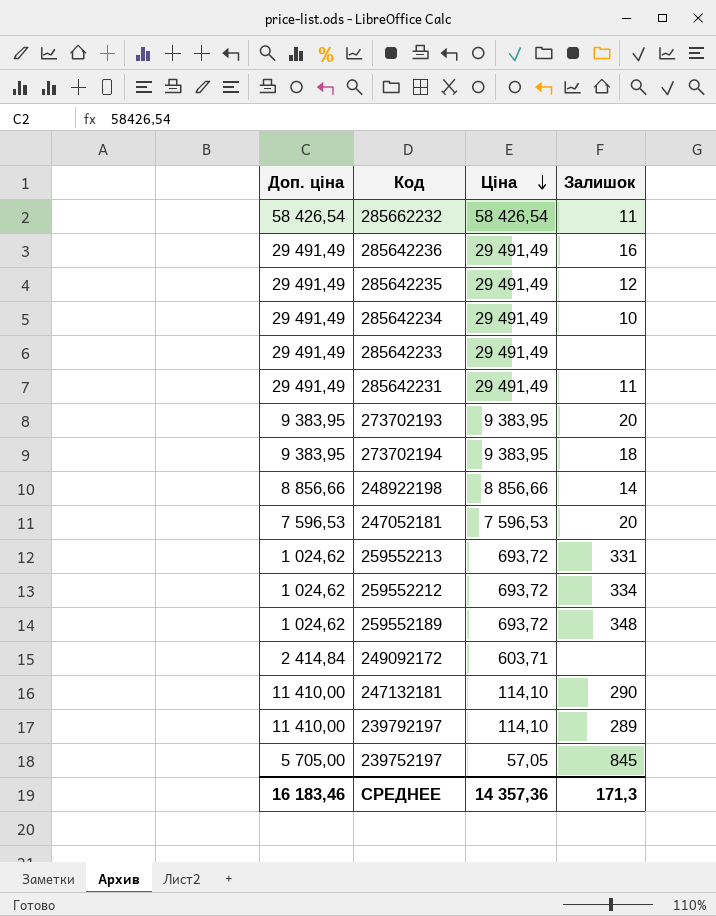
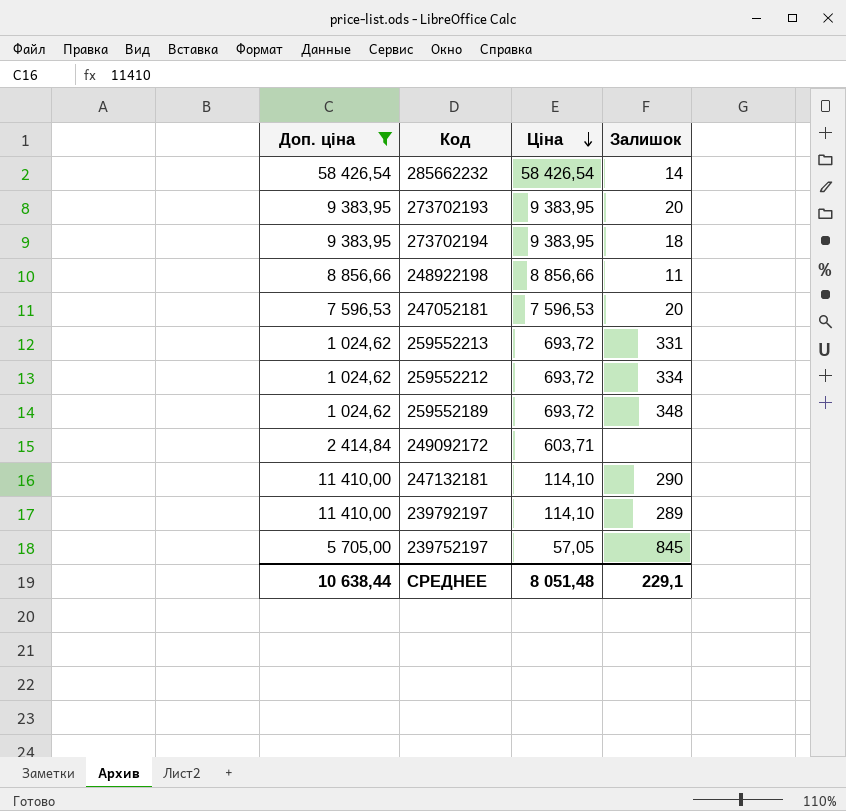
filter: none -> Доп. ціна != 29 491,49
285662232 | Залишок: 11 -> 14
248922198 | Залишок: 14 -> 11
СРЕДНЕЕ | Доп. ціна: 16 183,46 -> 10 638,44
СРЕДНЕЕ | Ціна: 14 357,36 -> 8 051,48
СРЕДНЕЕ | Залишок: 171,3 -> 229,1

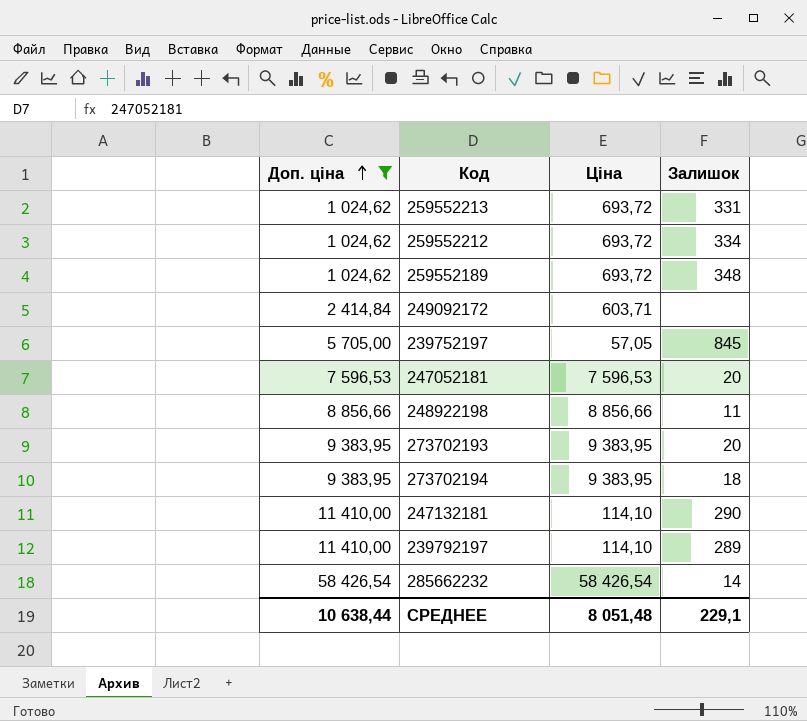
row order: Ціна descending -> Доп. ціна ascending

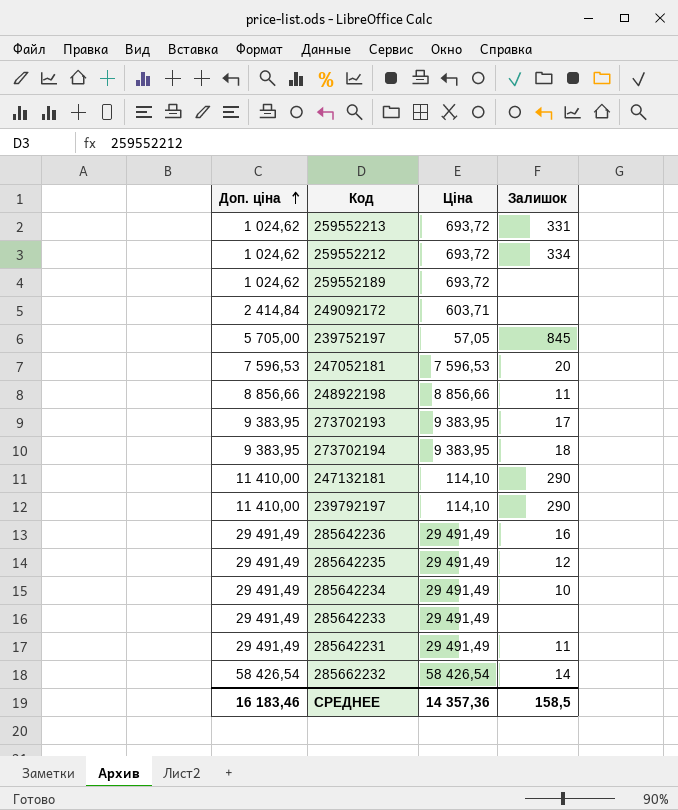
filter: Доп. ціна != 29 491,49 -> none
259552189 | Залишок: 348 -> none
273702193 | Залишок: 20 -> 17
239792197 | Залишок: 289 -> 290
СРЕДНЕЕ | Доп. ціна: 10 638,44 -> 16 183,46
СРЕДНЕЕ | Ціна: 8 051,48 -> 14 357,36
СРЕДНЕЕ | Залишок: 229,1 -> 158,5

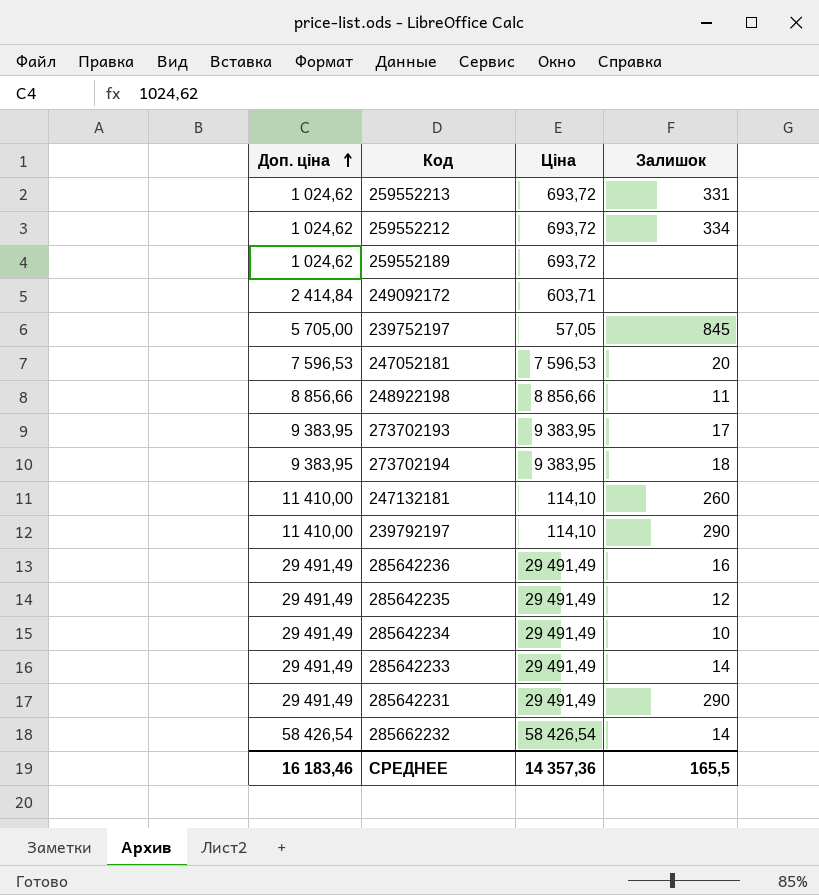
247132181 | Залишок: 290 -> 260
285642233 | Залишок: none -> 14
285642231 | Залишок: 11 -> 290
СРЕДНЕЕ | Залишок: 158,5 -> 165,5

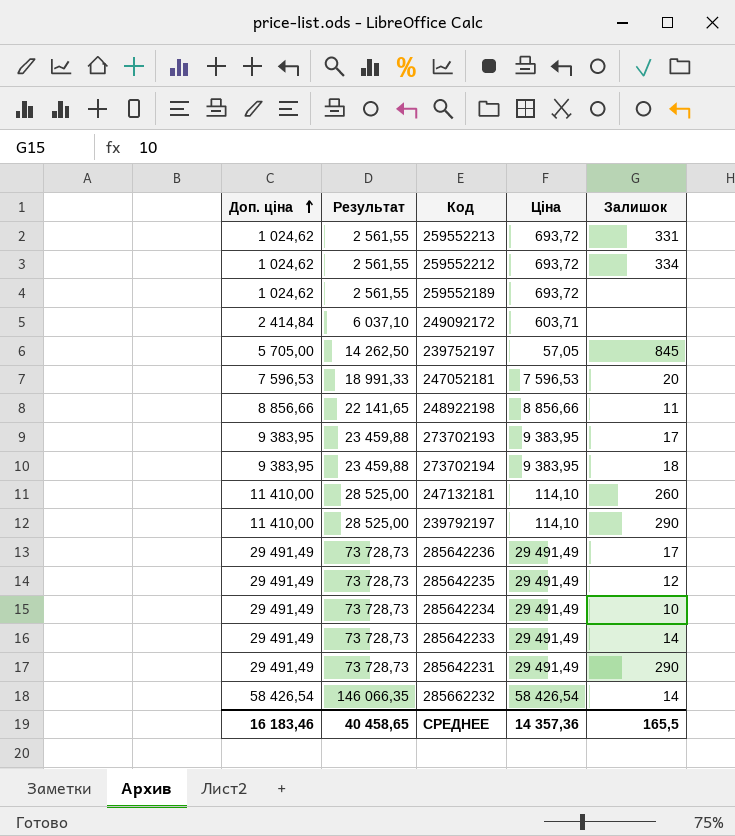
column Результат | formula: none -> [Доп. ціна] * 2,5
285642236 | Залишок: 16 -> 17

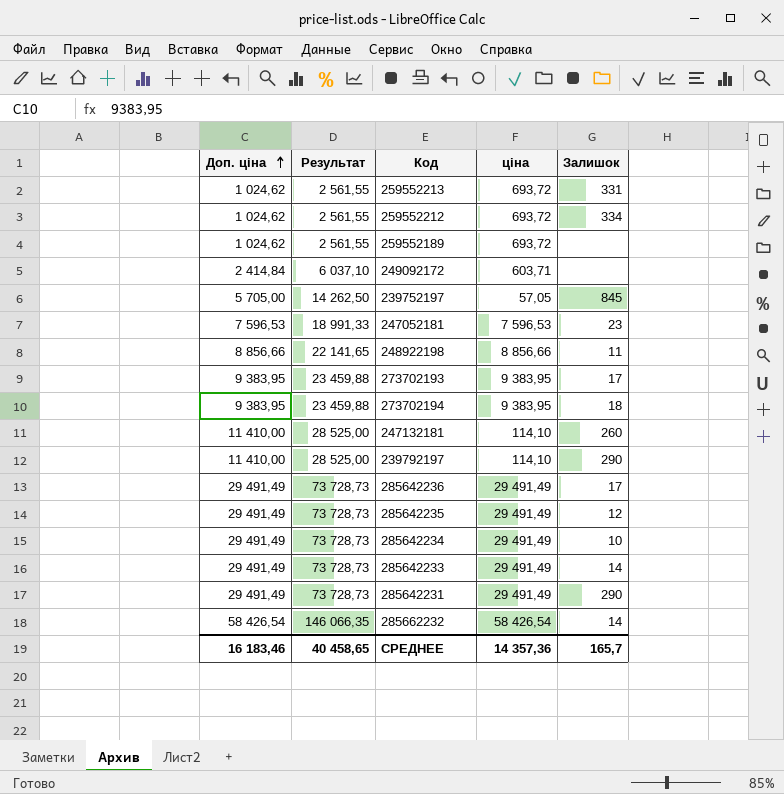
column name: Ціна -> ціна
247052181 | Залишок: 20 -> 23
СРЕДНЕЕ | Залишок: 165,5 -> 165,7

